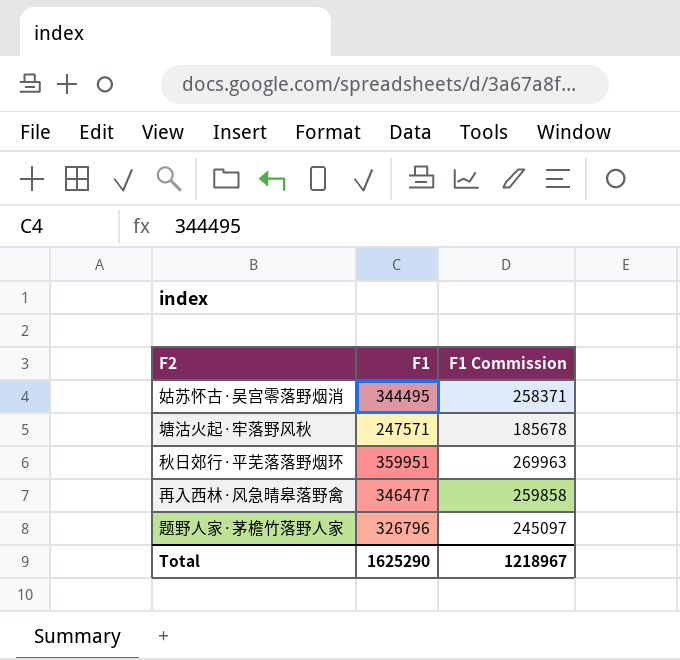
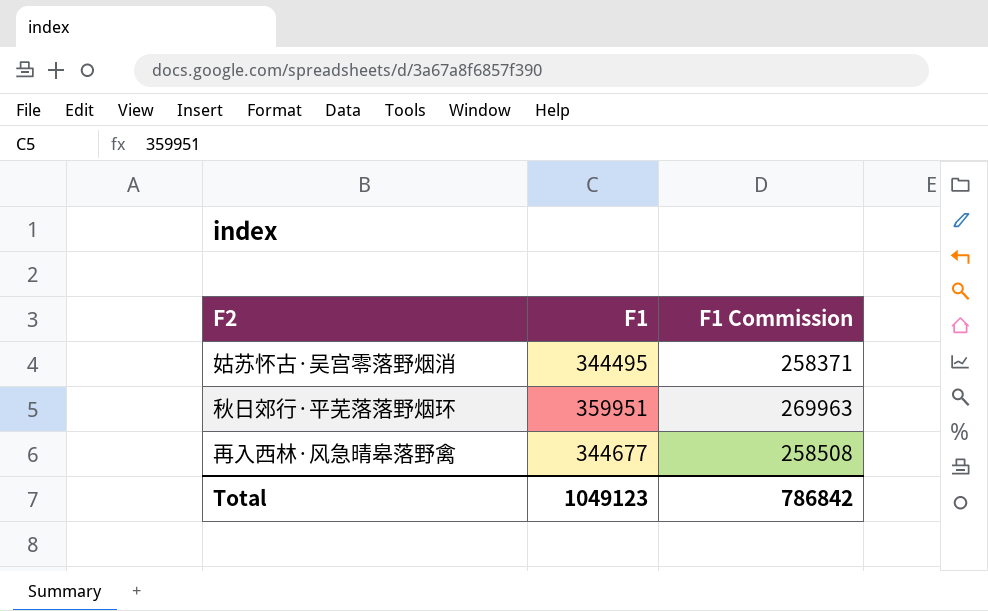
row 塘沽火起·牢落野风秋: 247571 | 185678 -> none
row 题野人家·茅檐竹落野人家: 326796 | 245097 -> none
再入西林·风急晴皋落野禽 | F1: 346477 -> 344677
再入西林·风急晴皋落野禽 | F1 Commission: 259858 -> 258508
Total | F1: 1625290 -> 1049123
Total | F1 Commission: 1218967 -> 786842

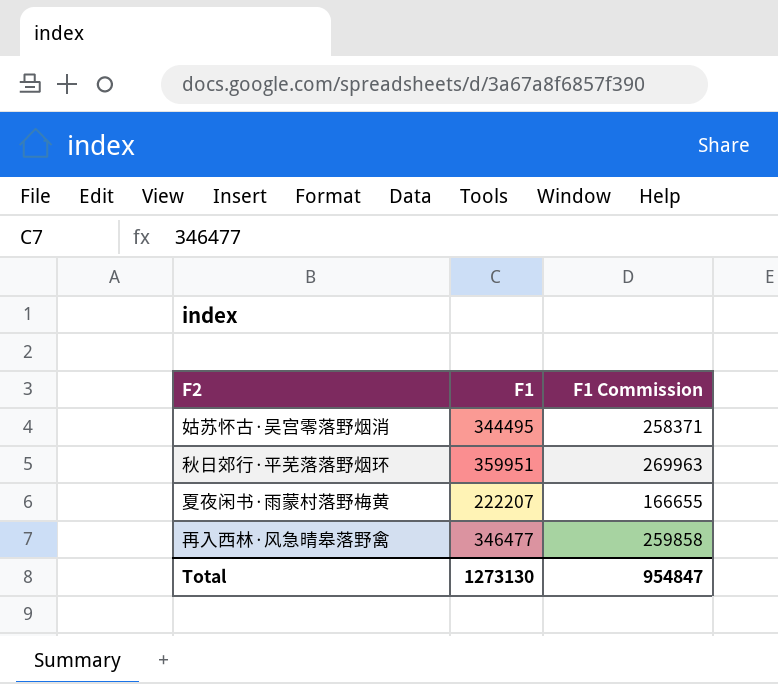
row 夏夜闲书·雨蒙村落野梅黄: none -> 222207 | 166655
再入西林·风急晴皋落野禽 | F1: 344677 -> 346477
再入西林·风急晴皋落野禽 | F1 Commission: 258508 -> 259858
Total | F1: 1049123 -> 1273130
Total | F1 Commission: 786842 -> 954847

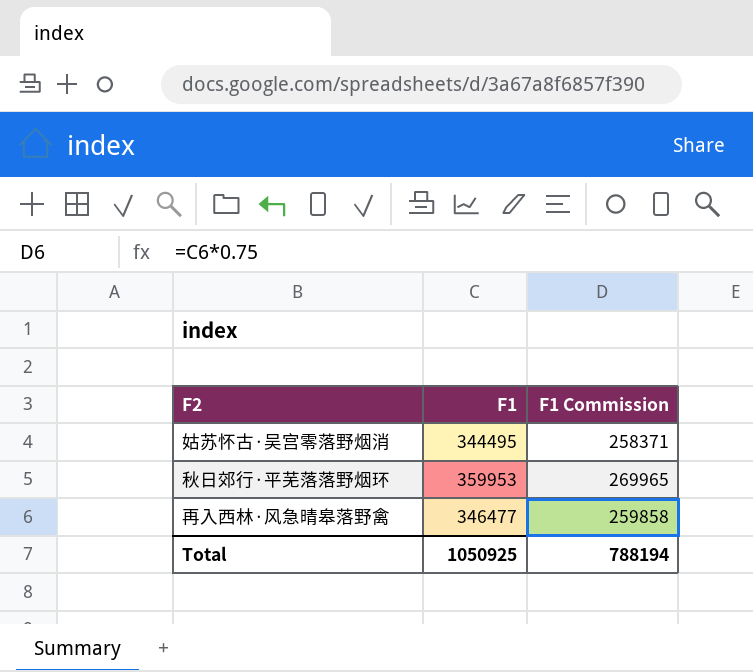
row 夏夜闲书·雨蒙村落野梅黄: 222207 | 166655 -> none
秋日郊行·平芜落落野烟环 | F1: 359951 -> 359953
秋日郊行·平芜落落野烟环 | F1 Commission: 269963 -> 269965
Total | F1: 1273130 -> 1050925
Total | F1 Commission: 954847 -> 788194

